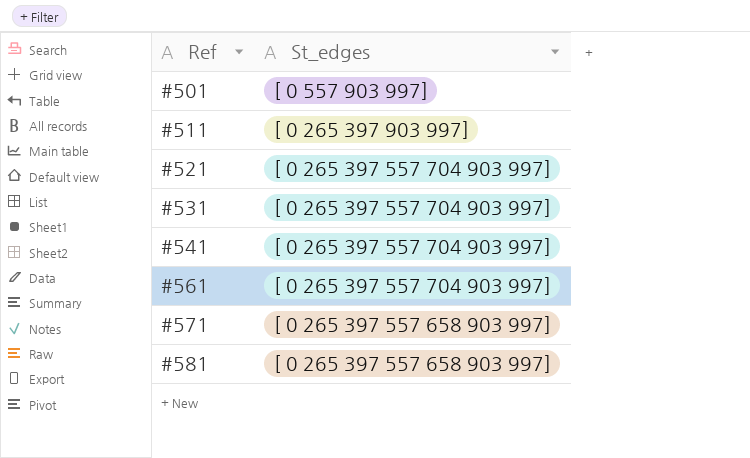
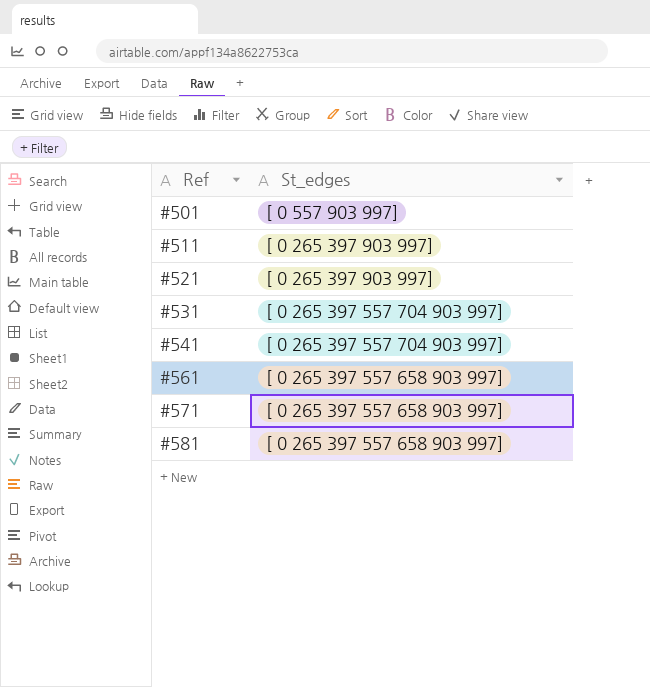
#521 | St_edges: [ 0 265 397 557 704 903 997] -> [ 0 265 397 903 997]
#561 | St_edges: [ 0 265 397 557 704 903 997] -> [ 0 265 397 557 658 903 997]

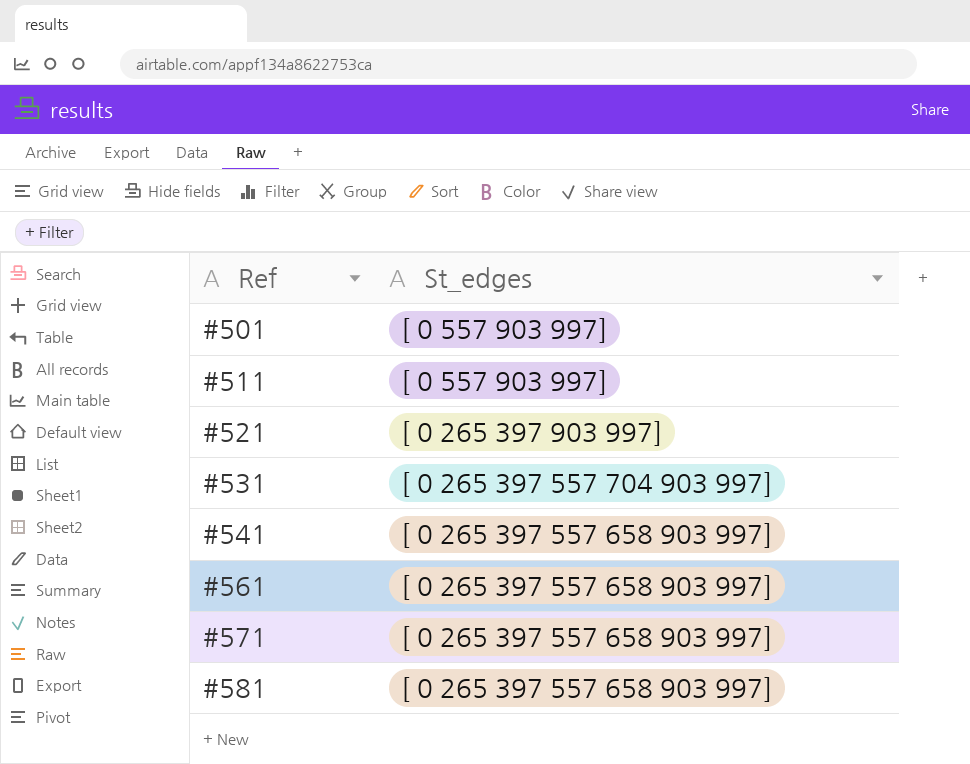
#511 | St_edges: [ 0 265 397 903 997] -> [ 0 557 903 997]
#541 | St_edges: [ 0 265 397 557 704 903 997] -> [ 0 265 397 557 658 903 997]

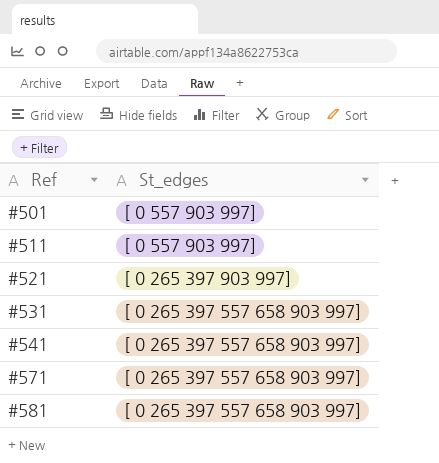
row #561: [ 0 265 397 557 658 903 997] -> none
#531 | St_edges: [ 0 265 397 557 704 903 997] -> [ 0 265 397 557 658 903 997]

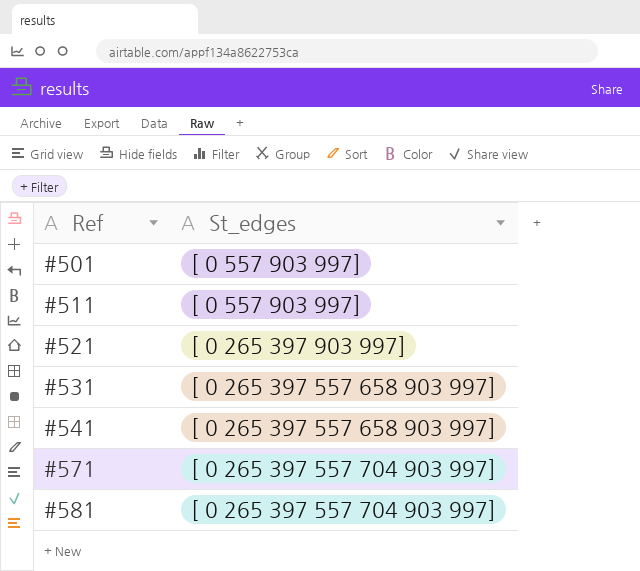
#571 | St_edges: [ 0 265 397 557 658 903 997] -> [ 0 265 397 557 704 903 997]
#581 | St_edges: [ 0 265 397 557 658 903 997] -> [ 0 265 397 557 704 903 997]

